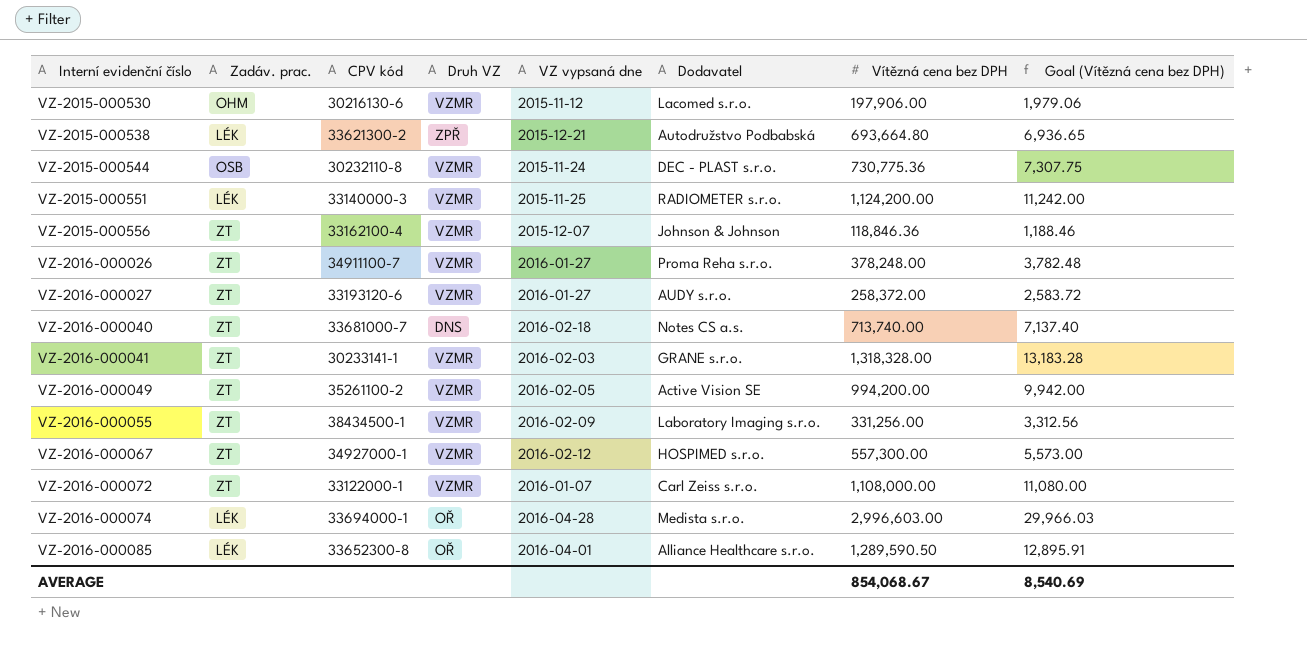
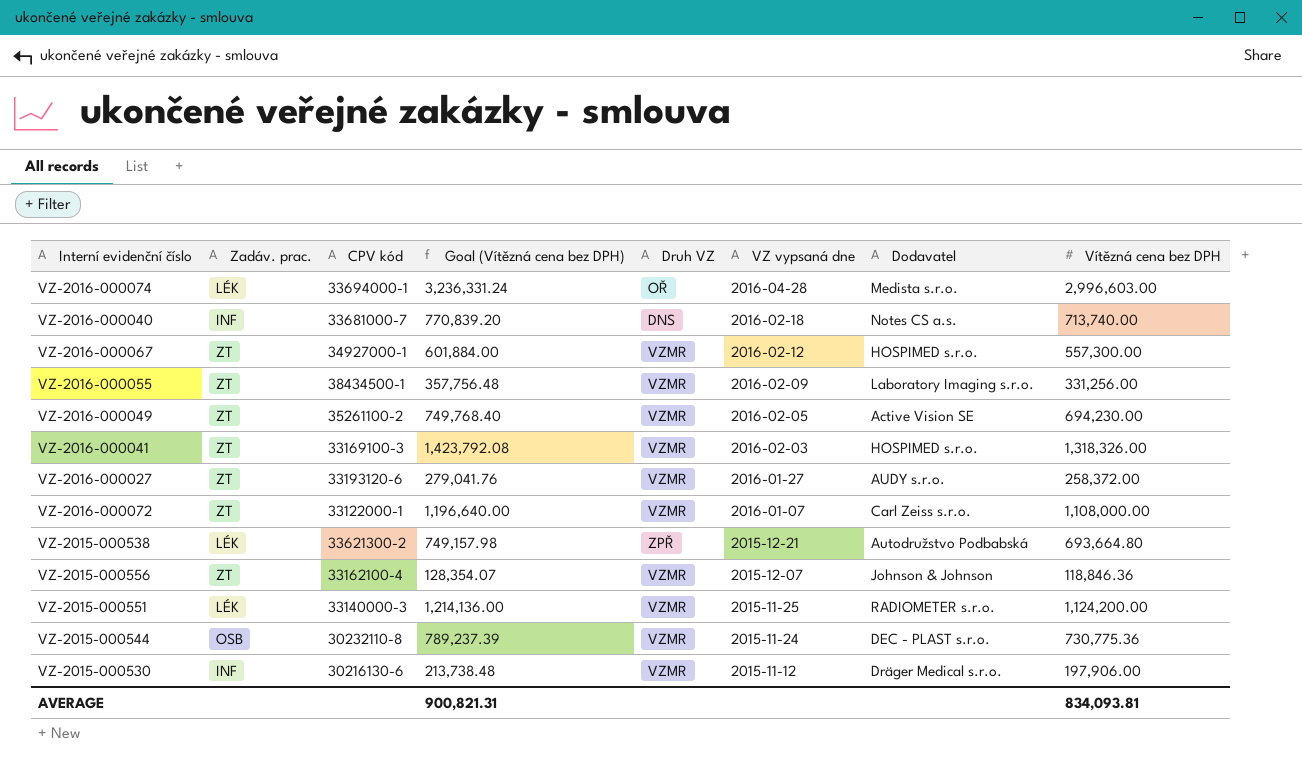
row order: Interní evidenční číslo ascending -> VZ vypsaná dne descending
column Goal (Vítězná cena bez DPH) | formula: [Vítězná cena bez DPH] * 0.01 -> [Vítězná cena bez DPH] * 1.08
column Goal (Vítězná cena bez DPH) | position: 8 -> 4
row VZ-2016-000026: ZT | 34911100-7 | VZMR | 2016-01-27 | Proma Reha s.r.o. | 378,248.00 | 3,782.48 -> none
row VZ-2016-000085: LÉK | 33652300-8 | OŘ | 2016-04-01 | Alliance Healthcare s.r.o. | 1,289,590.50 | 12,895.91 -> none
VZ-2016-000040 | Zadáv. prac.: ZT -> INF
VZ-2016-000049 | Vítězná cena bez DPH: 994,200.00 -> 694,230.00
VZ-2016-000041 | CPV kód: 30233141-1 -> 33169100-3
VZ-2016-000041 | Dodavatel: GRANE s.r.o. -> HOSPIMED s.r.o.
VZ-2016-000041 | Vítězná cena bez DPH: 1,318,328.00 -> 1,318,326.00
VZ-2015-000530 | Zadáv. prac.: OHM -> INF
VZ-2015-000530 | Dodavatel: Lacomed s.r.o. -> Dräger Medical s.r.o.
AVERAGE | Goal (Vítězná cena bez DPH): 8,540.69 -> 900,821.31
AVERAGE | Vítězná cena bez DPH: 854,068.67 -> 834,093.81

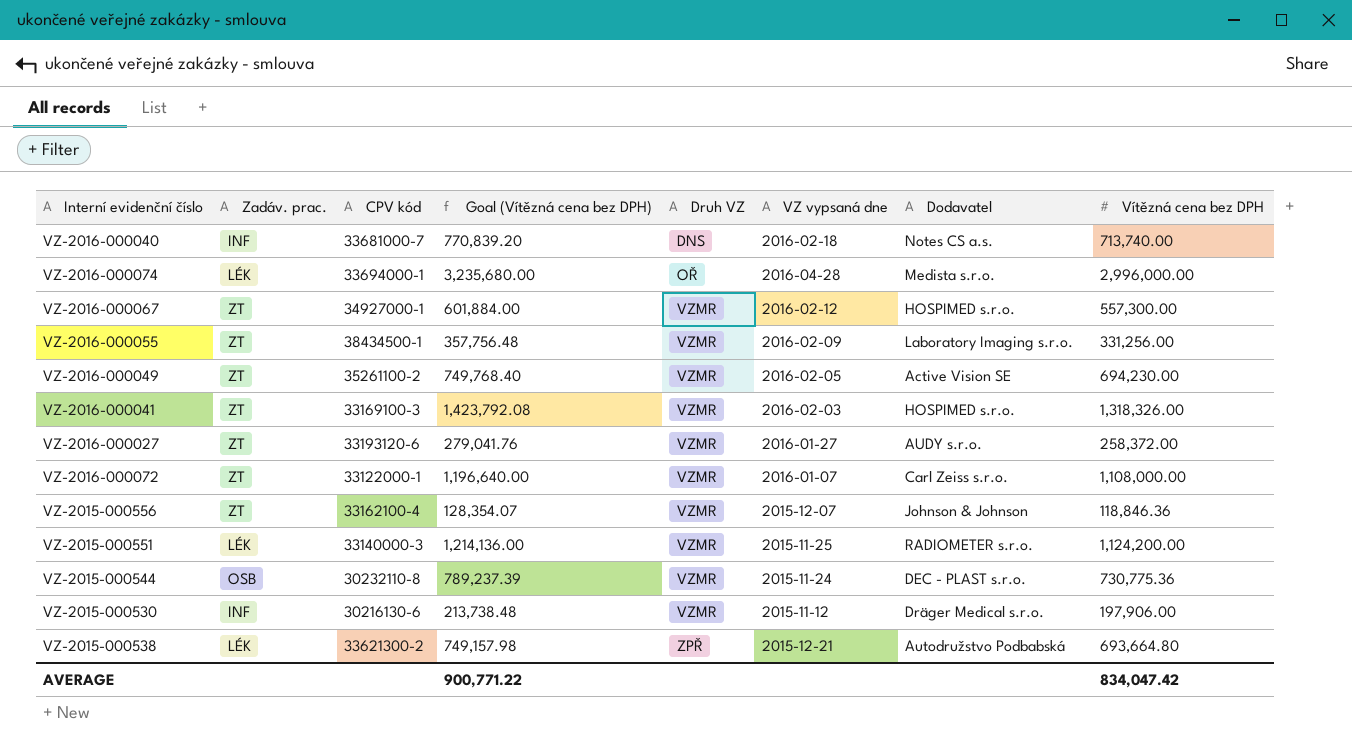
row order: VZ vypsaná dne descending -> Druh VZ ascending
VZ-2016-000074 | Goal (Vítězná cena bez DPH): 3,236,331.24 -> 3,235,680.00
VZ-2016-000074 | Vítězná cena bez DPH: 2,996,603.00 -> 2,996,000.00
AVERAGE | Goal (Vítězná cena bez DPH): 900,821.31 -> 900,771.22
AVERAGE | Vítězná cena bez DPH: 834,093.81 -> 834,047.42

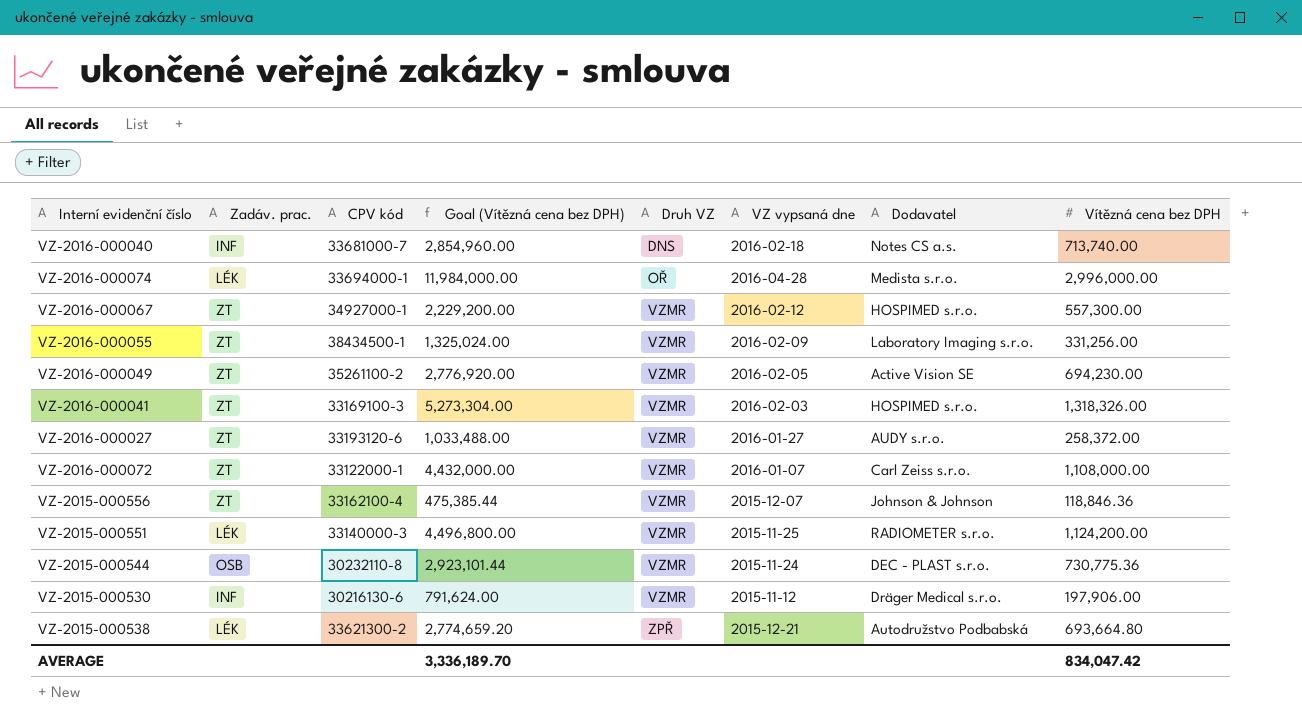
column Goal (Vítězná cena bez DPH) | formula: [Vítězná cena bez DPH] * 1.08 -> [Vítězná cena bez DPH] * 4
AVERAGE | Goal (Vítězná cena bez DPH): 900,771.22 -> 3,336,189.70

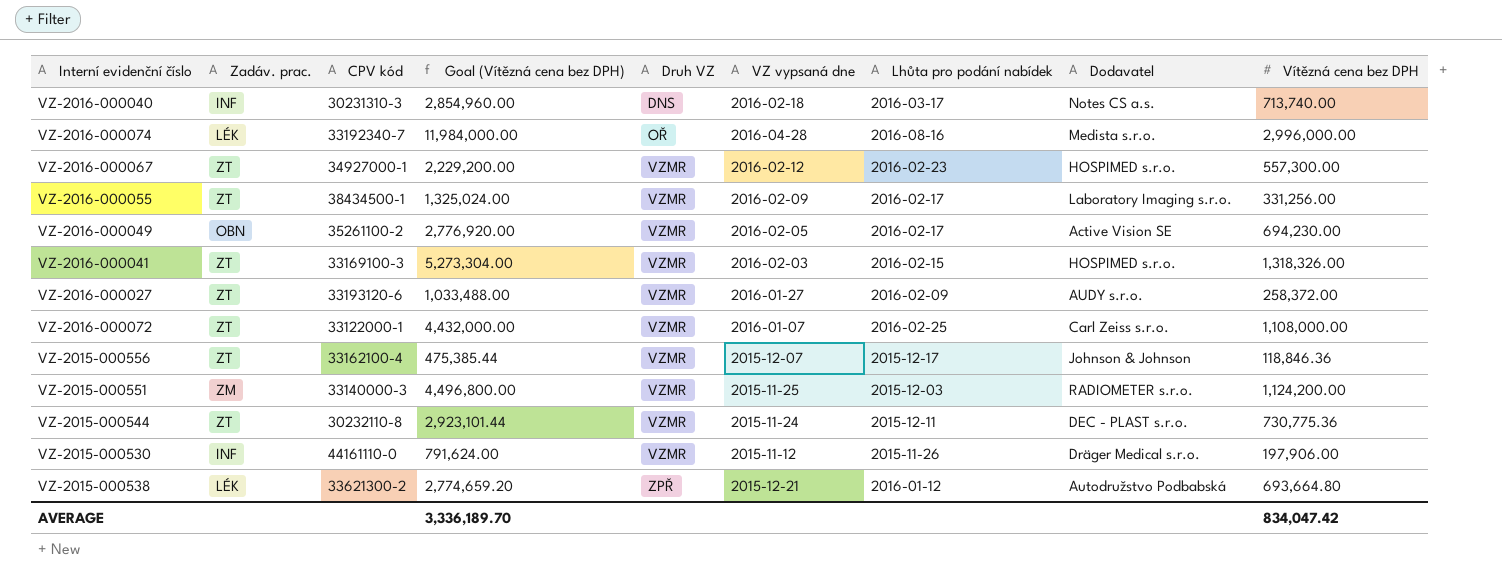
column Lhůta pro podání nabídek | position: none -> 7
VZ-2016-000040 | CPV kód: 33681000-7 -> 30231310-3
VZ-2016-000074 | CPV kód: 33694000-1 -> 33192340-7
VZ-2016-000049 | Zadáv. prac.: ZT -> OBN
VZ-2015-000551 | Zadáv. prac.: LÉK -> ZM
VZ-2015-000544 | Zadáv. prac.: OSB -> ZT
VZ-2015-000530 | CPV kód: 30216130-6 -> 44161110-0

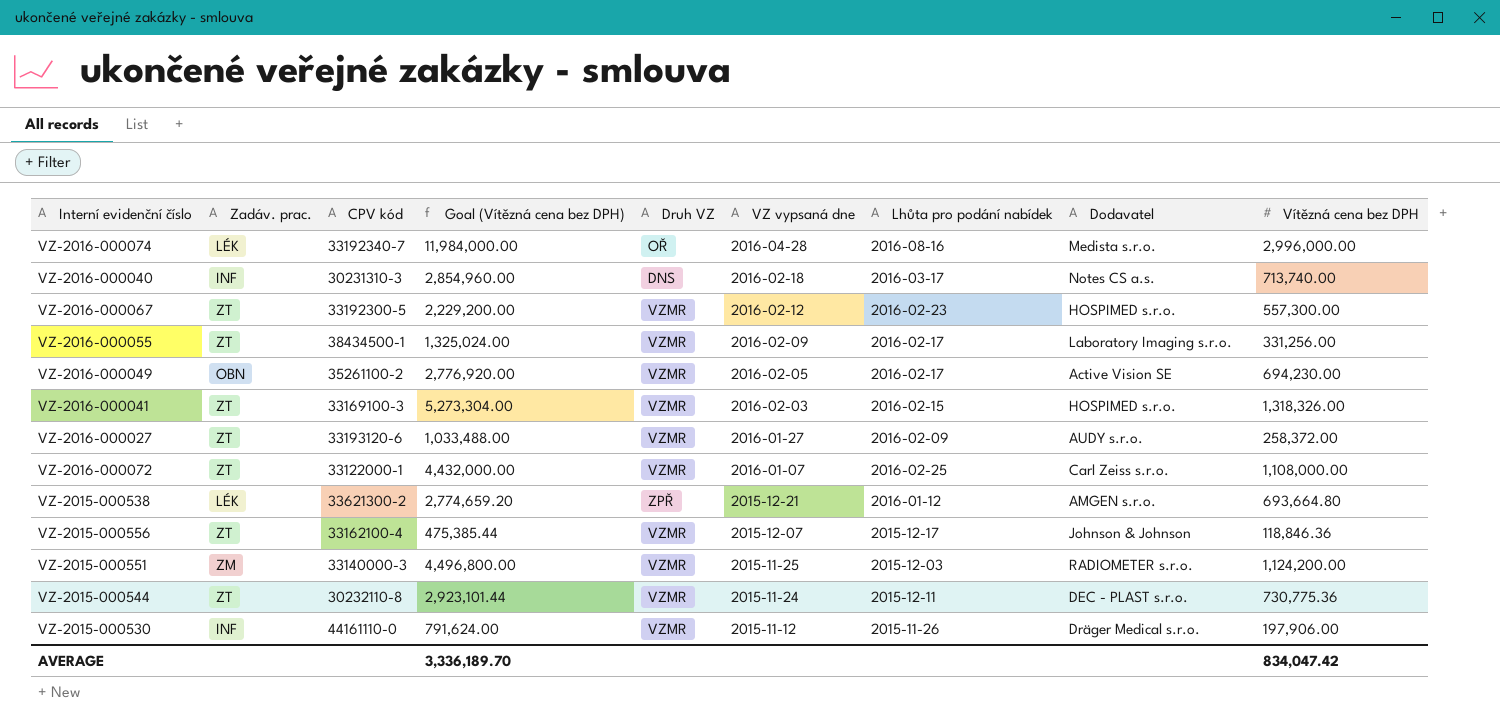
row order: Druh VZ ascending -> VZ vypsaná dne descending
VZ-2016-000067 | CPV kód: 34927000-1 -> 33192300-5
VZ-2015-000538 | Dodavatel: Autodružstvo Podbabská -> AMGEN s.r.o.

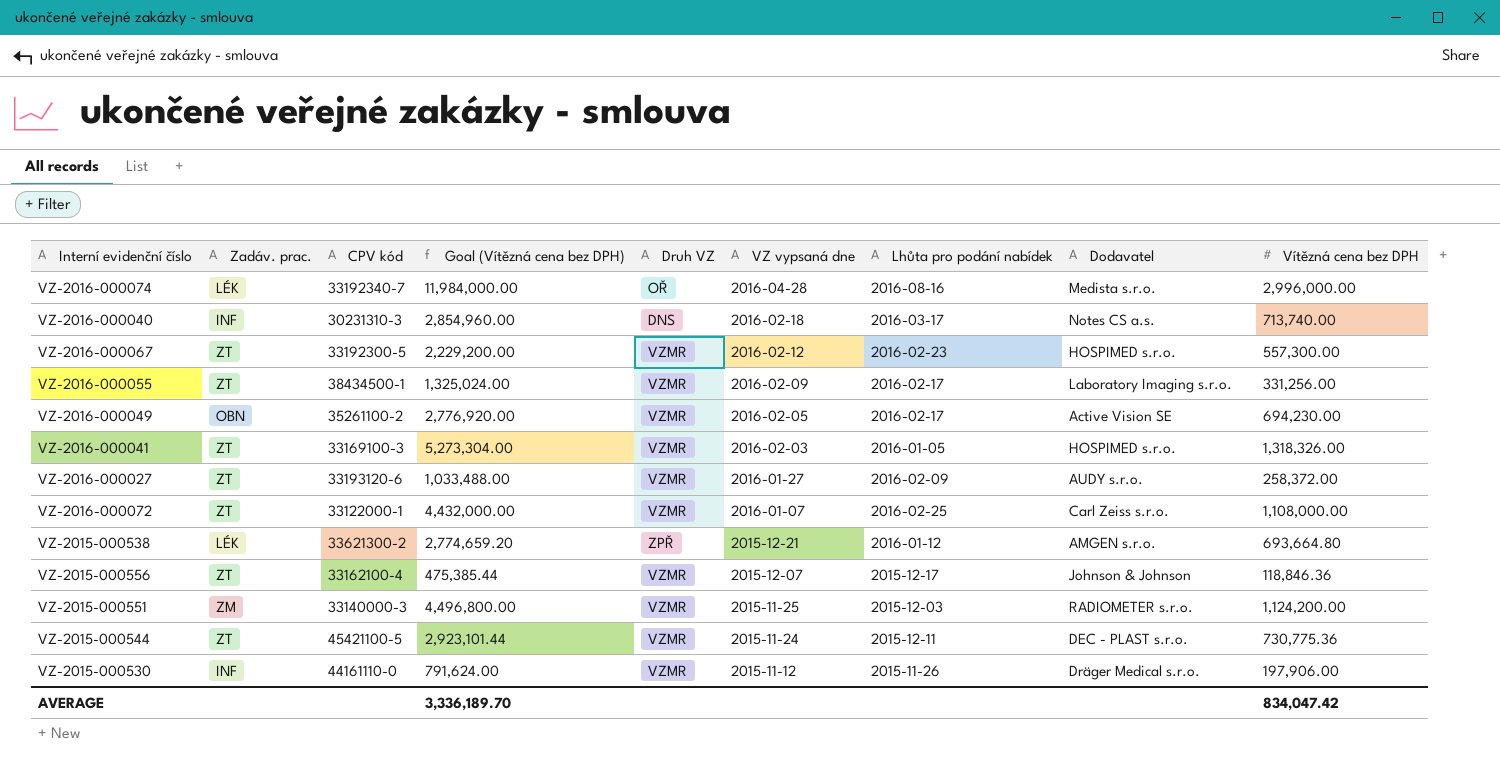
VZ-2016-000041 | Lhůta pro podání nabídek: 2016-02-15 -> 2016-01-05
VZ-2015-000544 | CPV kód: 30232110-8 -> 45421100-5

